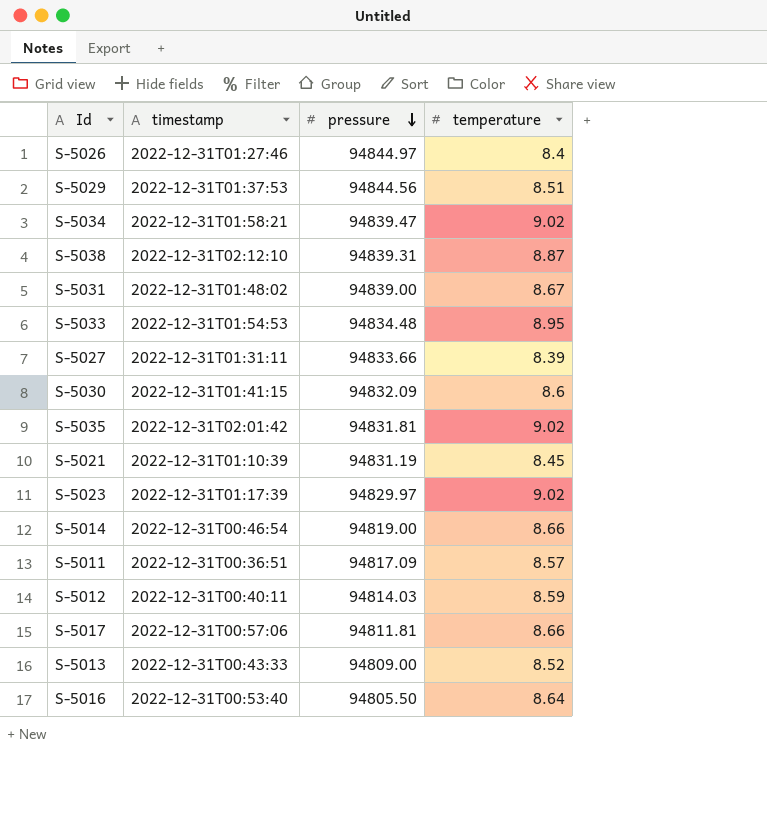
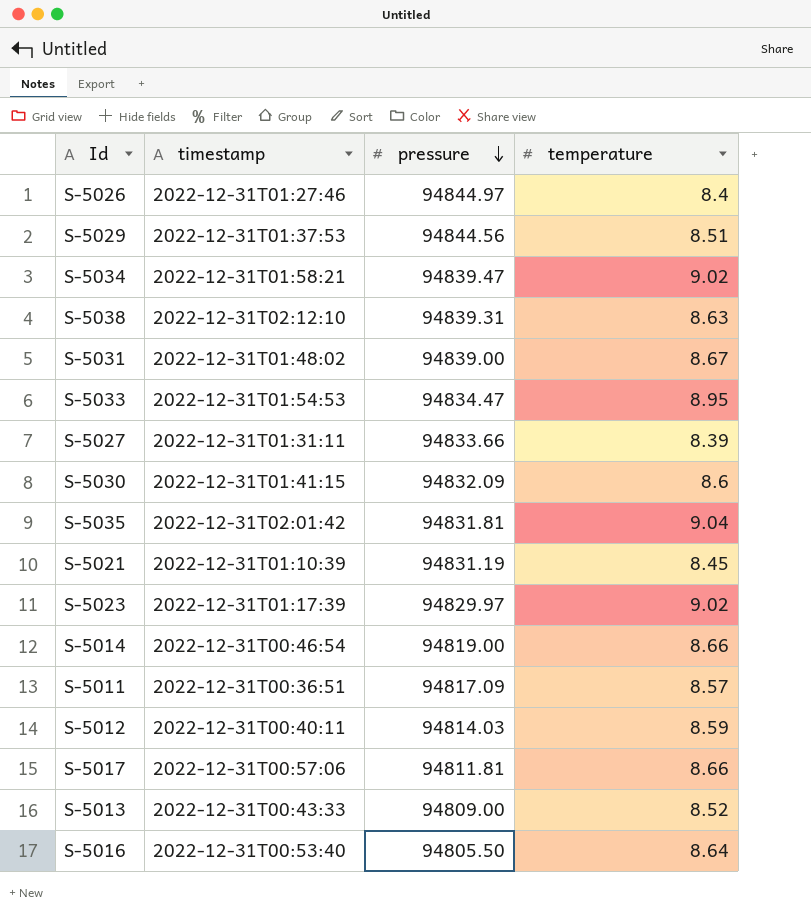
S-5038 | temperature: 8.87 -> 8.63
S-5033 | pressure: 94834.48 -> 94834.47
S-5035 | temperature: 9.02 -> 9.04

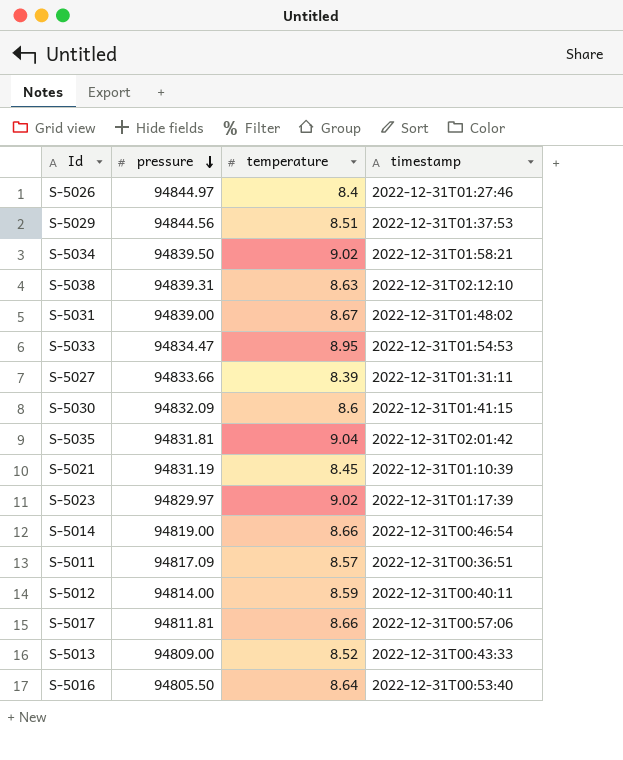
column timestamp | position: 2 -> 4
S-5034 | pressure: 94839.47 -> 94839.50
S-5012 | pressure: 94814.03 -> 94814.00

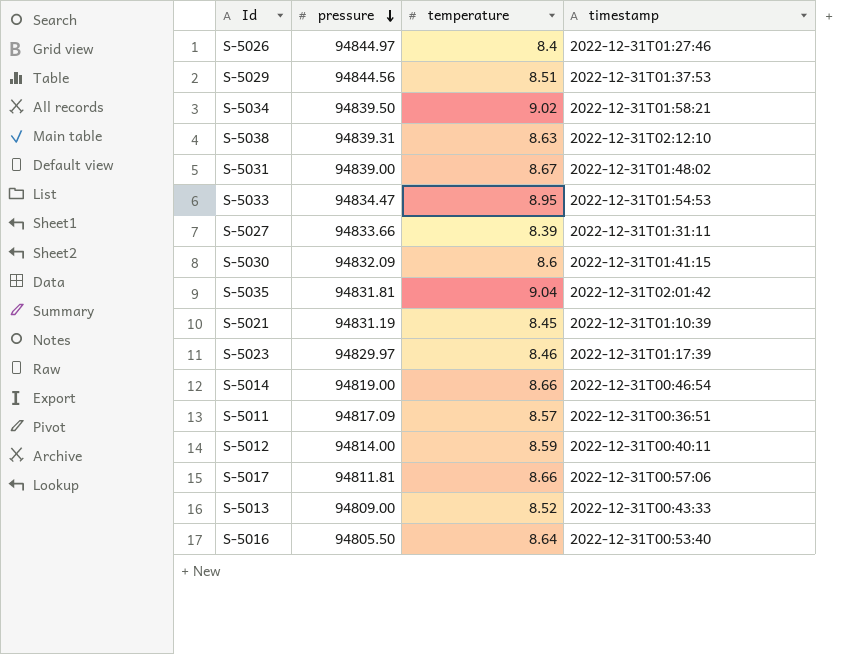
S-5023 | temperature: 9.02 -> 8.46

